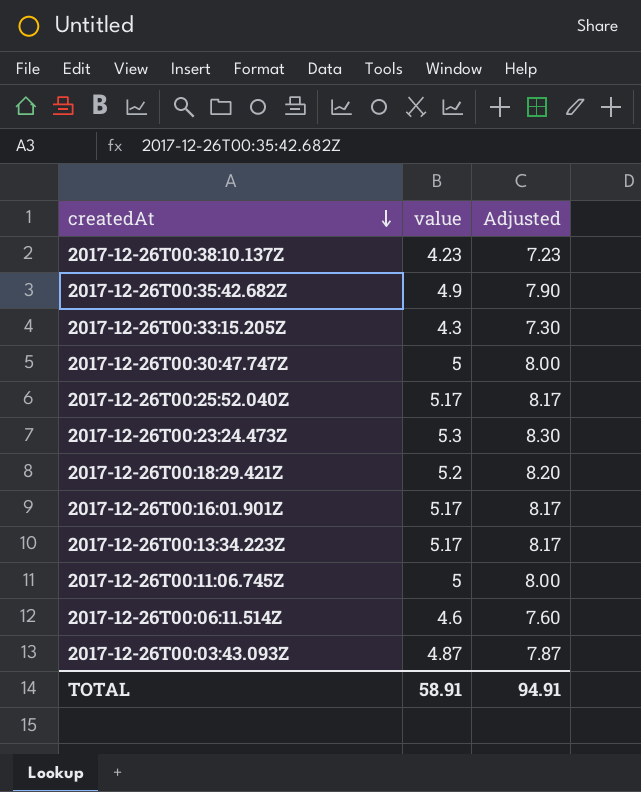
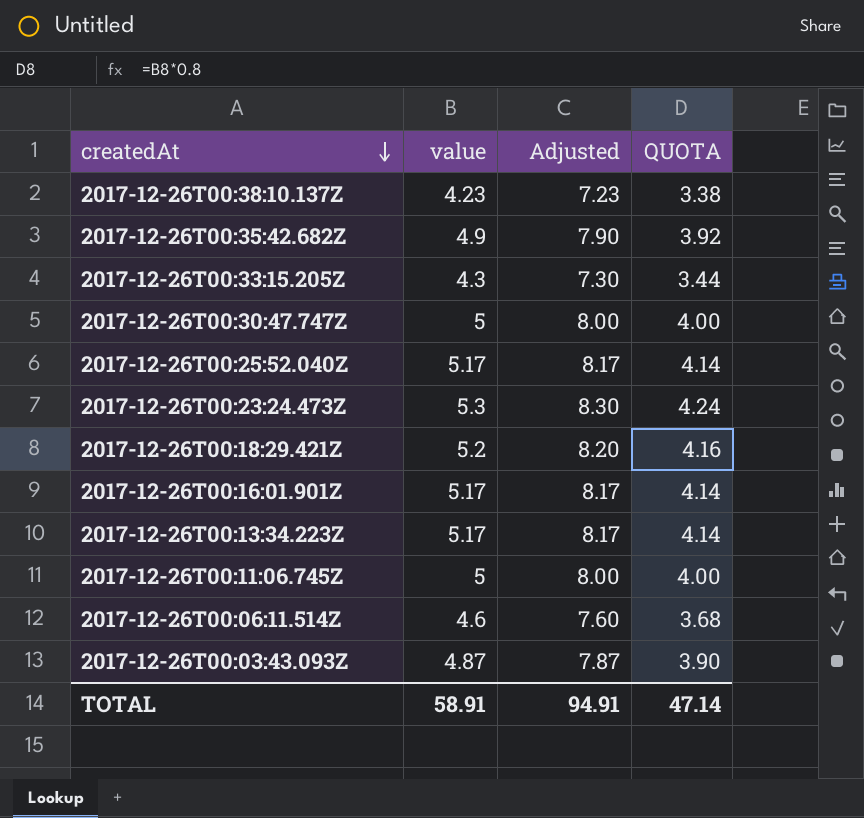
column QUOTA | formula: none -> [value] * 0.8

